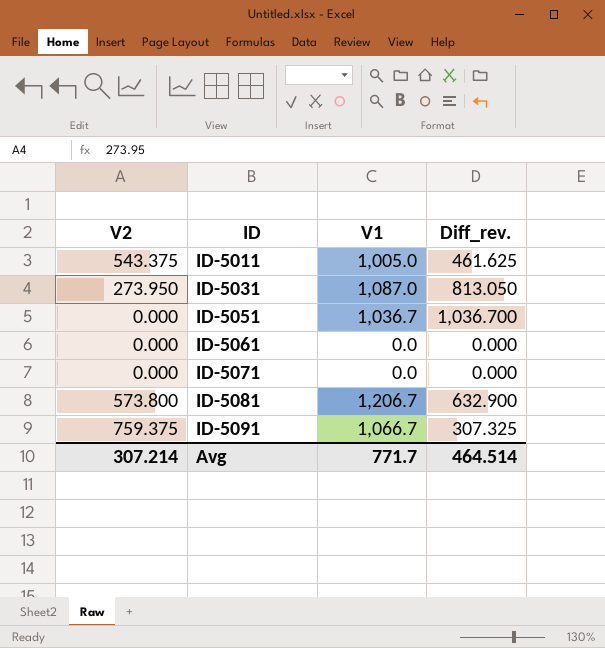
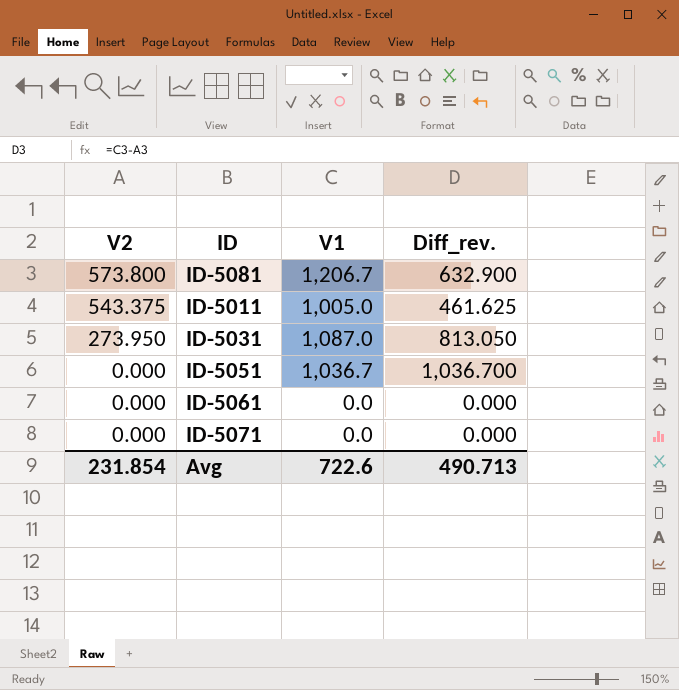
row order: ID ascending -> V2 descending
row ID-5091: 759.375 | 1,066.7 | 307.325 -> none
Avg | V2: 307.214 -> 231.854
Avg | V1: 771.7 -> 722.6
Avg | Diff_rev.: 464.514 -> 490.713

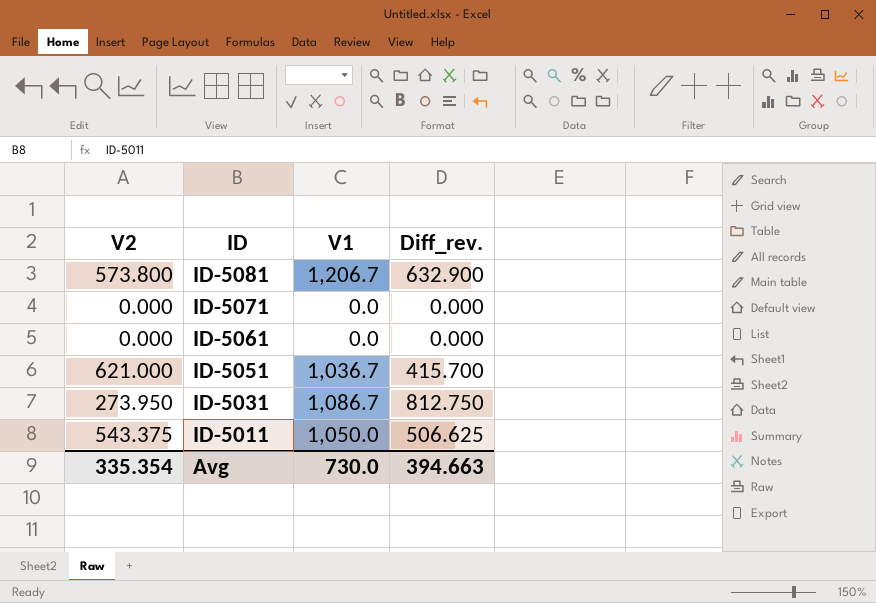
row order: V2 descending -> ID descending
ID-5051 | V2: 0.000 -> 621.000
ID-5051 | Diff_rev.: 1,036.700 -> 415.700
ID-5031 | V1: 1,087.0 -> 1,086.7
ID-5031 | Diff_rev.: 813.050 -> 812.750
ID-5011 | V1: 1,005.0 -> 1,050.0
ID-5011 | Diff_rev.: 461.625 -> 506.625
Avg | V2: 231.854 -> 335.354
Avg | V1: 722.6 -> 730.0
Avg | Diff_rev.: 490.713 -> 394.663

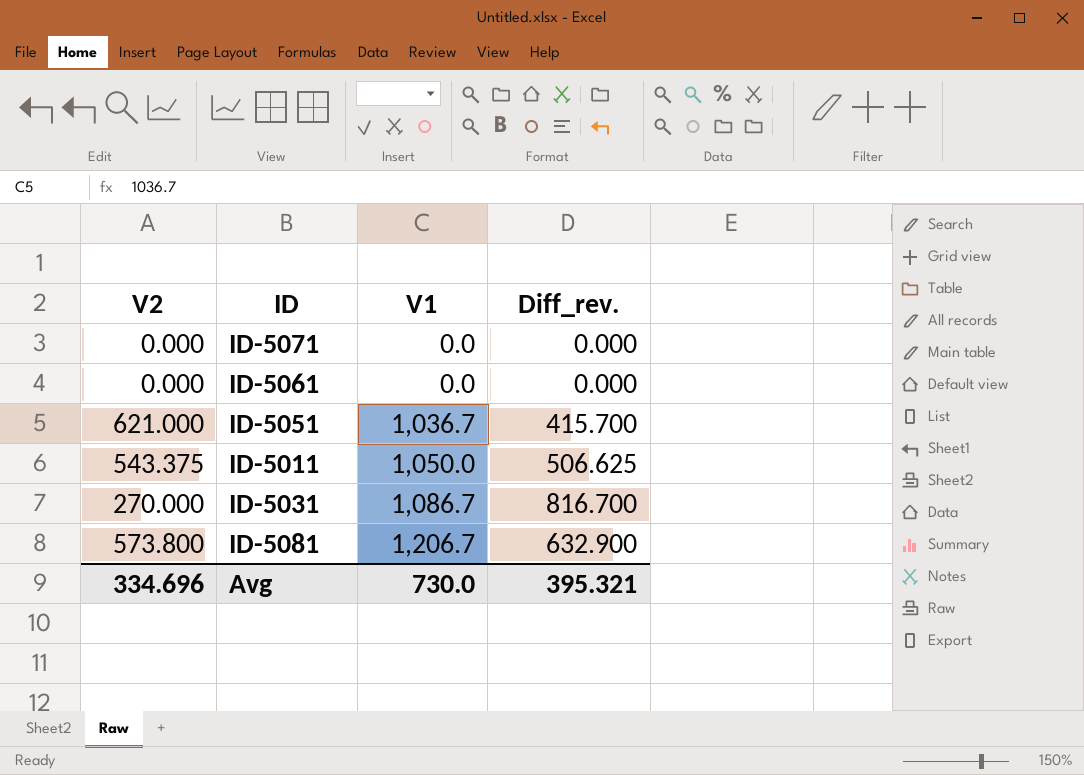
row order: ID descending -> V1 ascending
ID-5031 | V2: 273.950 -> 270.000
ID-5031 | Diff_rev.: 812.750 -> 816.700
Avg | V2: 335.354 -> 334.696
Avg | Diff_rev.: 394.663 -> 395.321

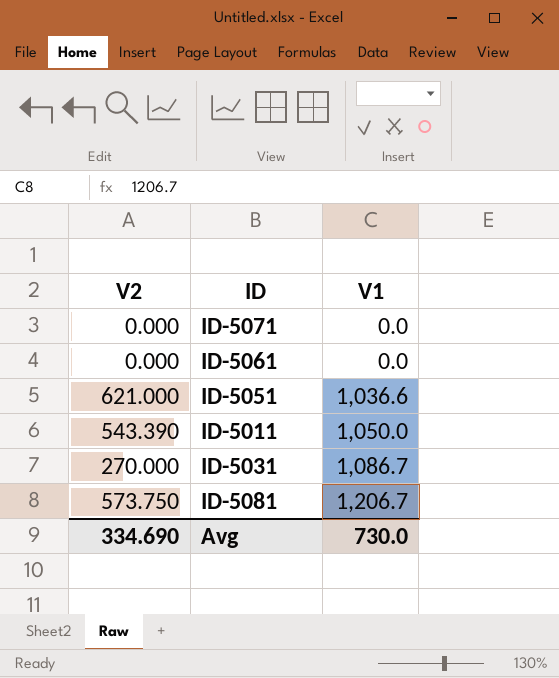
column Diff_rev. | formula: [V1] - [V2] -> none
ID-5051 | V1: 1,036.7 -> 1,036.6
ID-5011 | V2: 543.375 -> 543.390
ID-5081 | V2: 573.800 -> 573.750
Avg | V2: 334.696 -> 334.690

